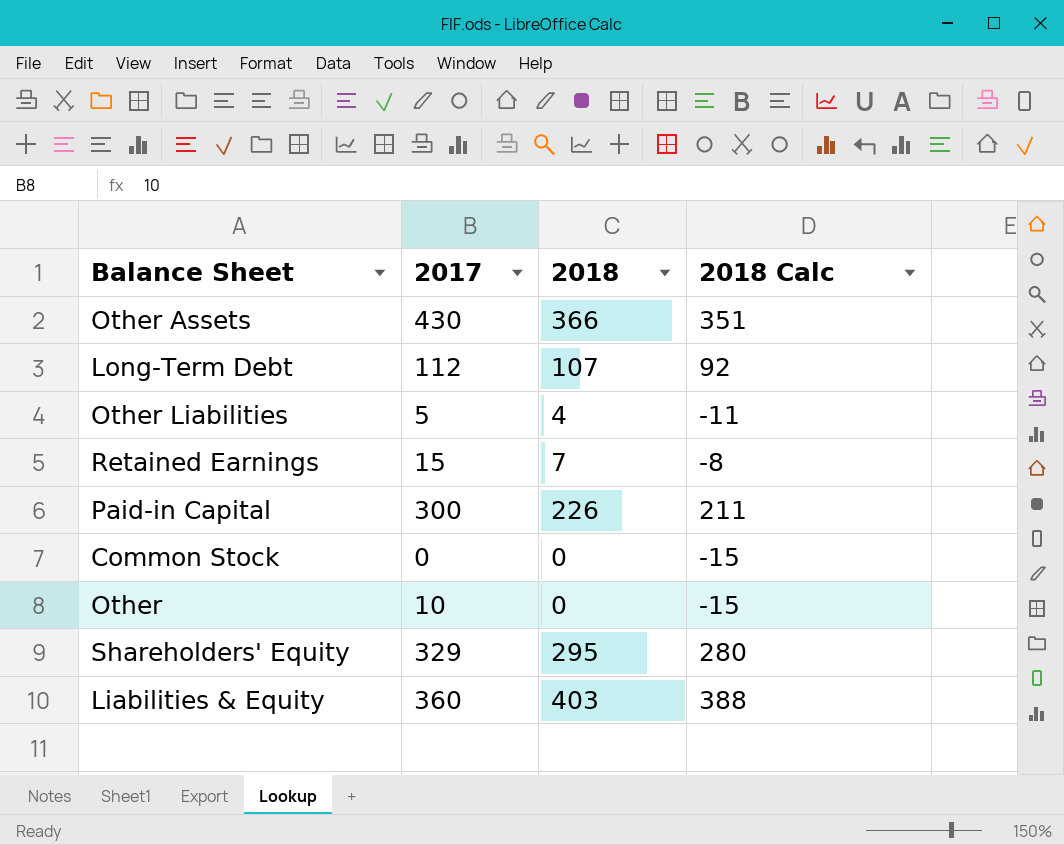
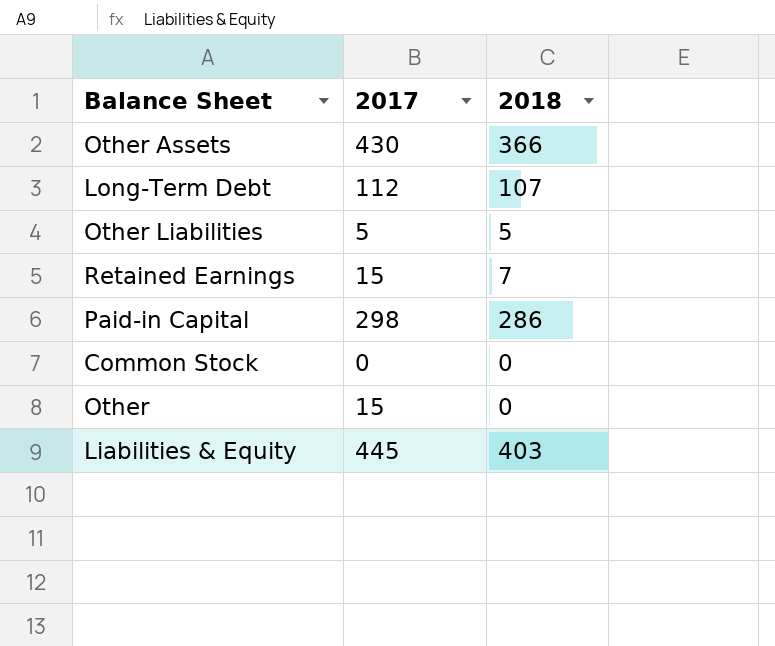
column 2018 Calc | formula: [2018] - 15 -> none
row Shareholders' Equity: 329 | 295 | 280 -> none
Other Liabilities | 2018: 4 -> 5
Paid-in Capital | 2017: 300 -> 298
Paid-in Capital | 2018: 226 -> 286
Other | 2017: 10 -> 15
Liabilities & Equity | 2017: 360 -> 445

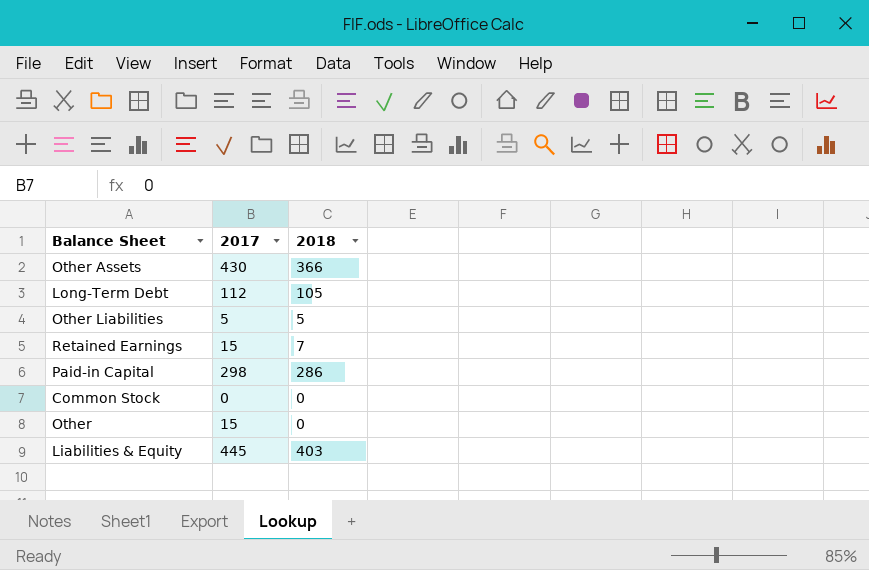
Long-Term Debt | 2018: 107 -> 105

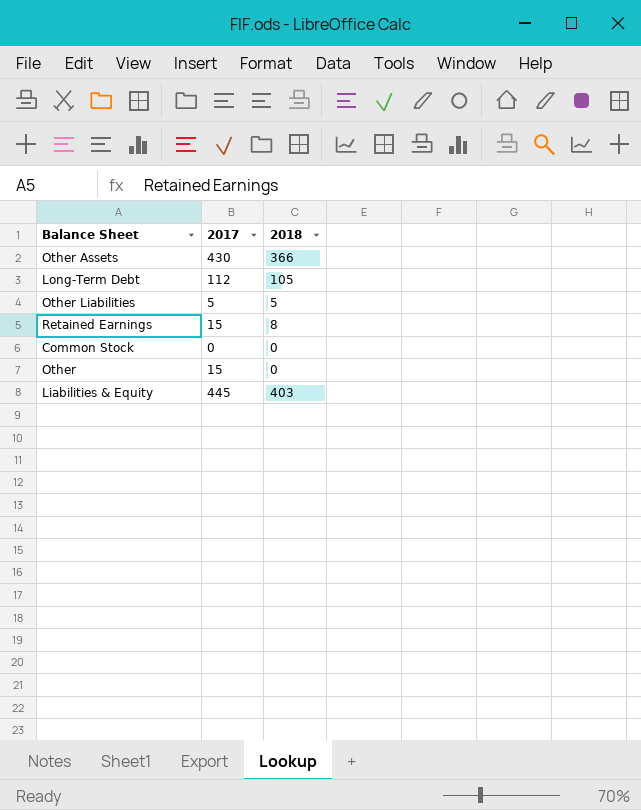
row Paid-in Capital: 298 | 286 -> none
Retained Earnings | 2018: 7 -> 8

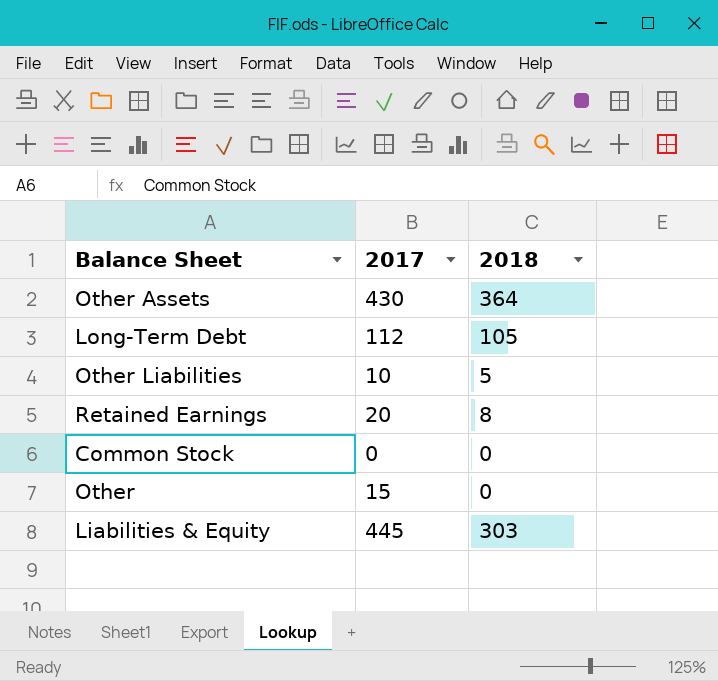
Other Assets | 2018: 366 -> 364
Other Liabilities | 2017: 5 -> 10
Retained Earnings | 2017: 15 -> 20
Liabilities & Equity | 2018: 403 -> 303

